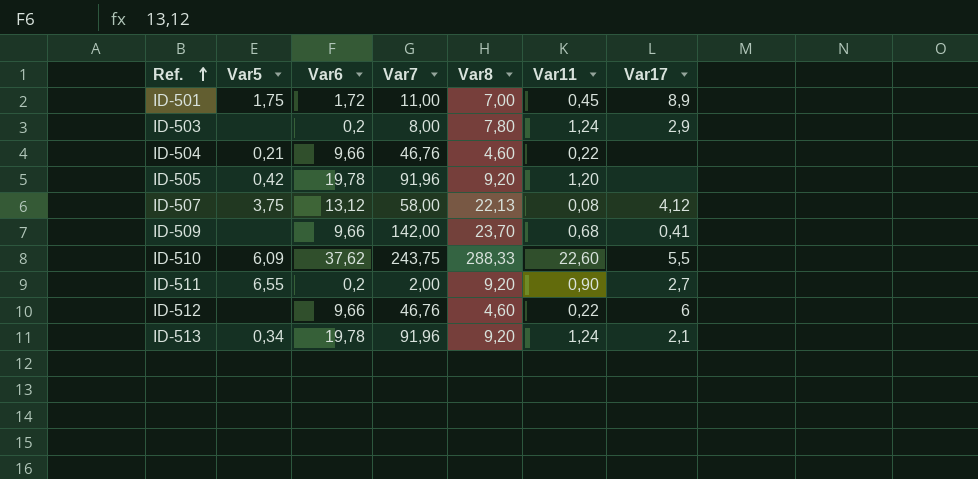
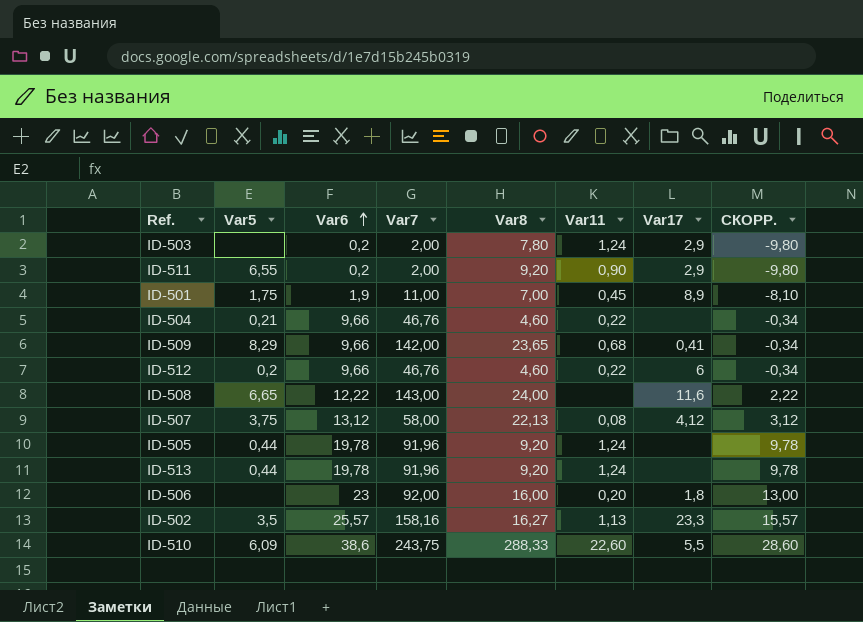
row order: Ref. ascending -> Var6 ascending
column СКОРР. | formula: none -> [Var6] - 10
ID-503 | Var7: 8,00 -> 2,00
ID-511 | Var17: 2,7 -> 2,9
ID-501 | Var6: 1,72 -> 1,9
ID-509 | Var5: none -> 8,29
ID-509 | Var8: 23,70 -> 23,65
ID-512 | Var5: none -> 0,2
row ID-508: none -> 6,65 | 12,22 | 143,00 | 24,00 | none | 11,6 | 2,22
ID-505 | Var5: 0,42 -> 0,44
ID-505 | Var11: 1,20 -> 1,24
ID-513 | Var5: 0,34 -> 0,44
ID-513 | Var17: 2,1 -> none
row ID-506: none -> none | 23 | 92,00 | 16,00 | 0,20 | 1,8 | 13,00
row ID-502: none -> 3,5 | 25,57 | 158,16 | 16,27 | 1,13 | 23,3 | 15,57
ID-510 | Var6: 37,62 -> 38,6

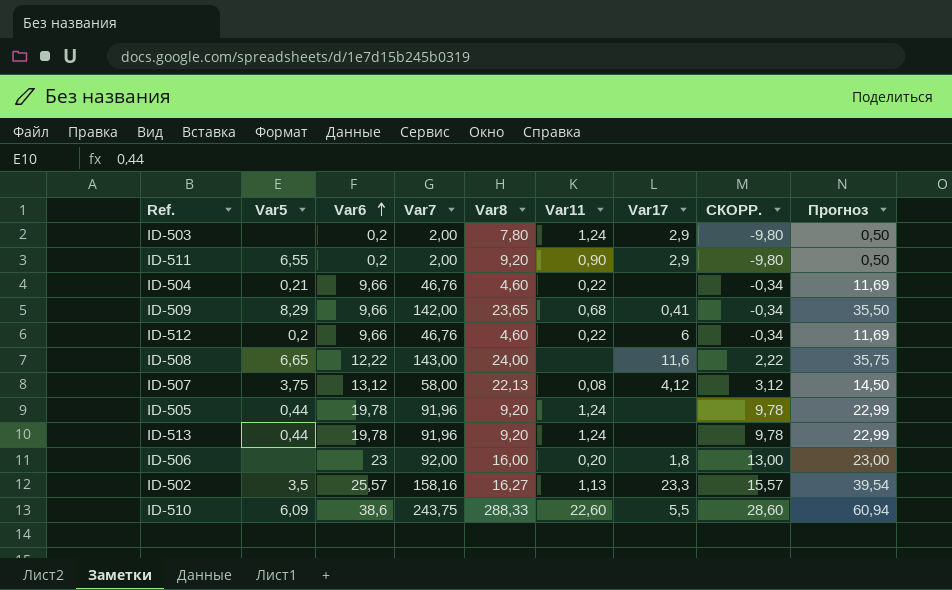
column Прогноз | formula: none -> [Var7] * 0,25
row ID-501: 1,75 | 1,9 | 11,00 | 7,00 | 0,45 | 8,9 | -8,10 -> none

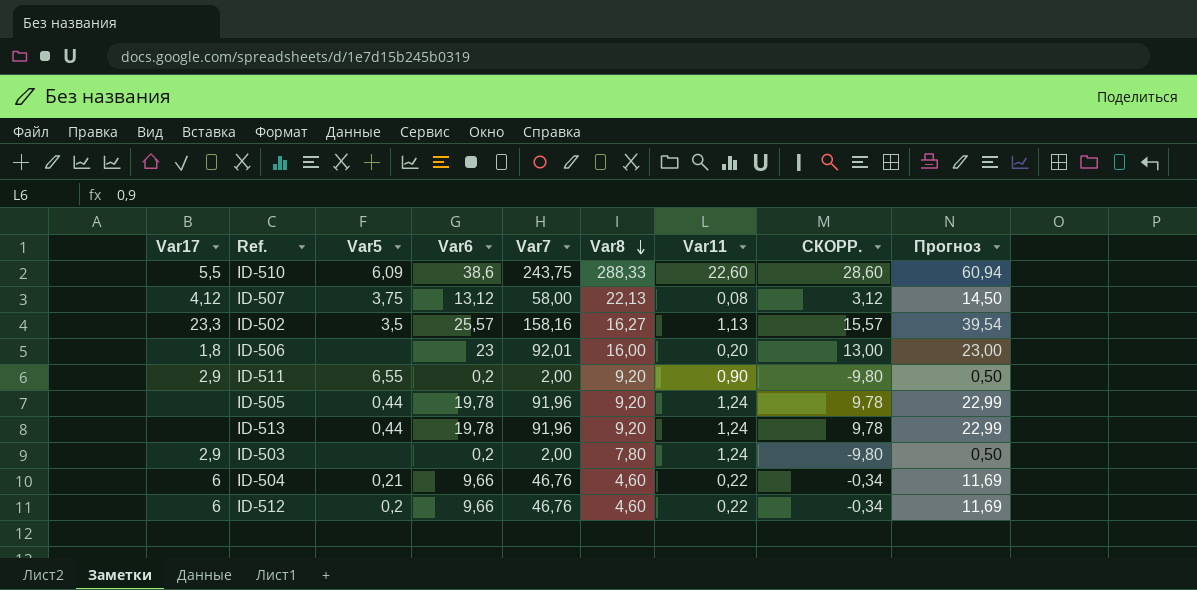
row order: Var6 ascending -> Var8 descending
column Var17 | position: 7 -> 1
row ID-509: 8,29 | 9,66 | 142,00 | 23,65 | 0,68 | 0,41 | -0,34 | 35,50 -> none
row ID-508: 6,65 | 12,22 | 143,00 | 24,00 | none | 11,6 | 2,22 | 35,75 -> none
ID-506 | Var7: 92,00 -> 92,01
ID-504 | Var17: none -> 6

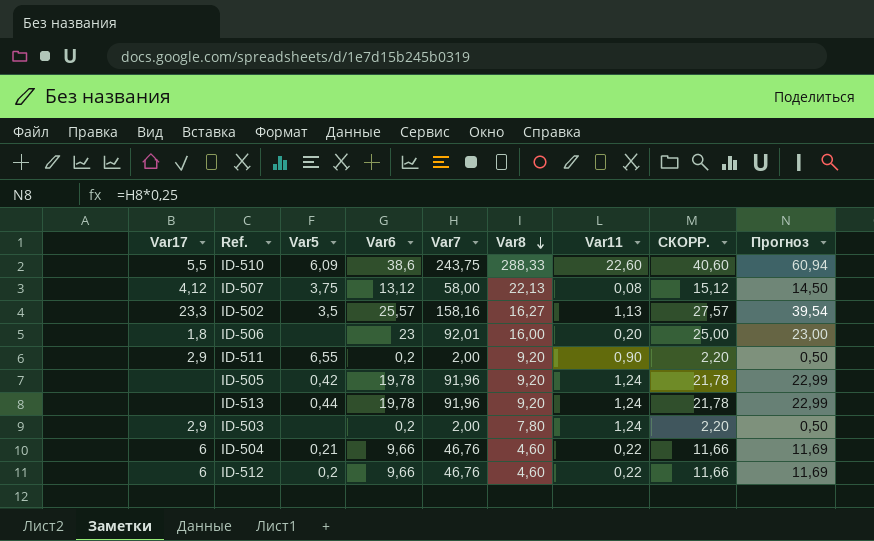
column СКОРР. | formula: [Var6] - 10 -> [Var6] + 2
ID-505 | Var5: 0,44 -> 0,42

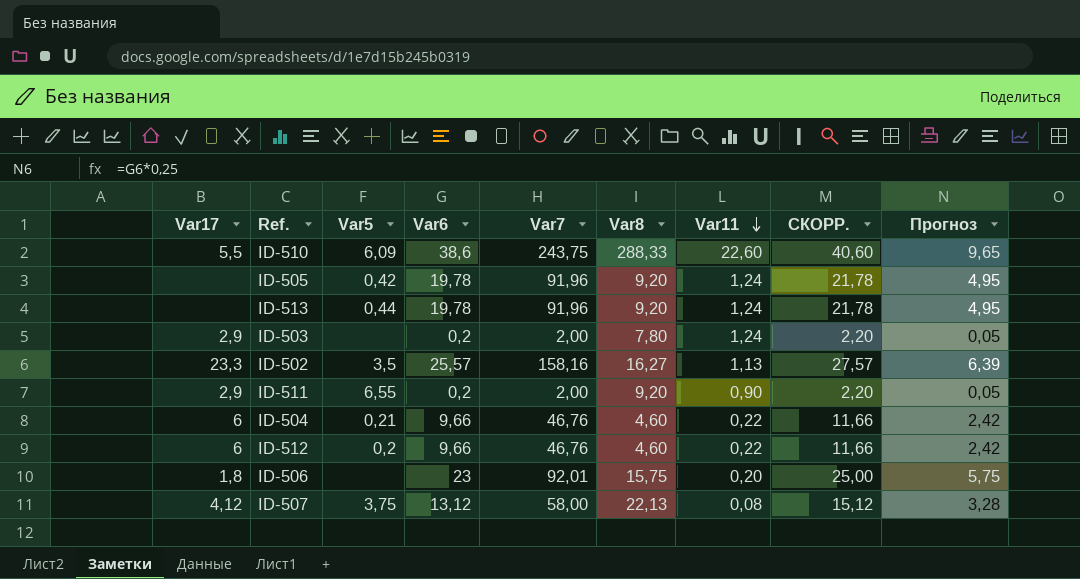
row order: Var8 descending -> Var11 descending
column Прогноз | formula: [Var7] * 0,25 -> [Var6] * 0,25
ID-506 | Var8: 16,00 -> 15,75

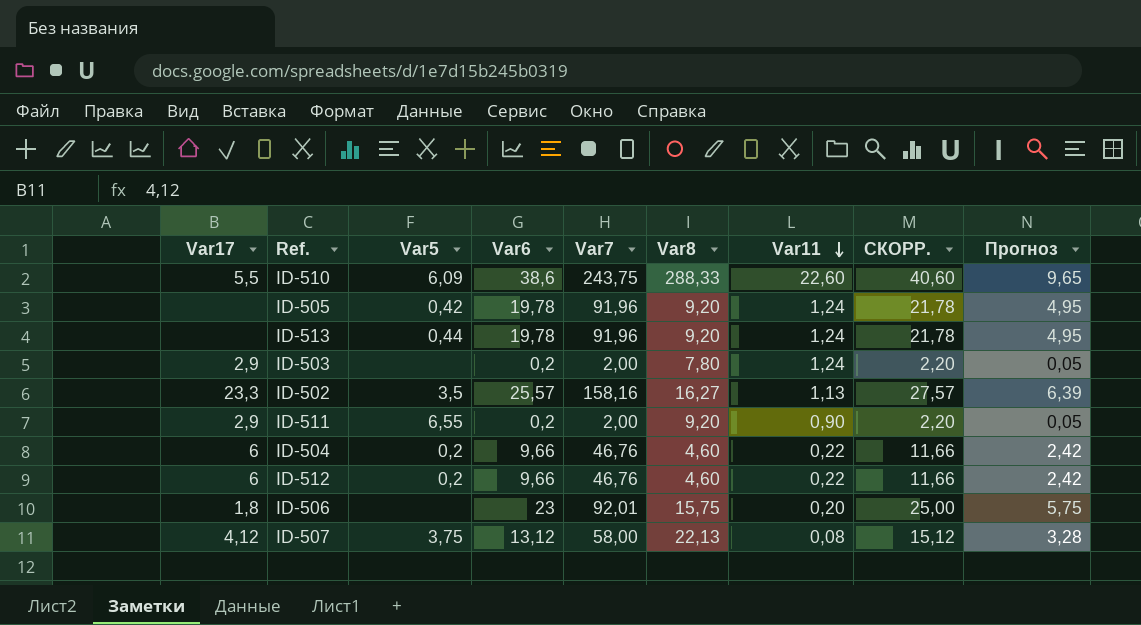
ID-504 | Var5: 0,21 -> 0,2

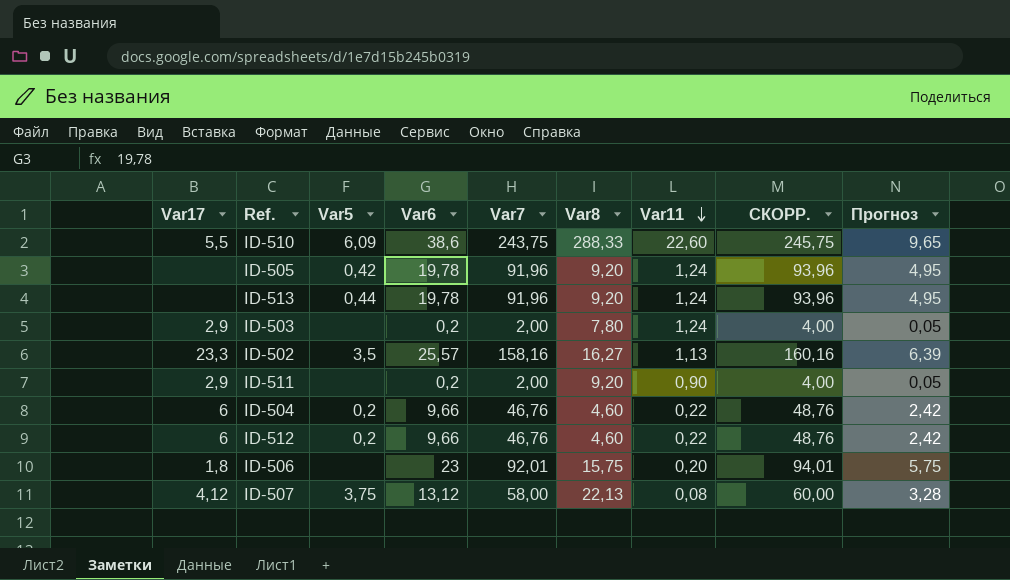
column СКОРР. | formula: [Var6] + 2 -> [Var7] + 2
ID-511 | Var5: 6,55 -> none

